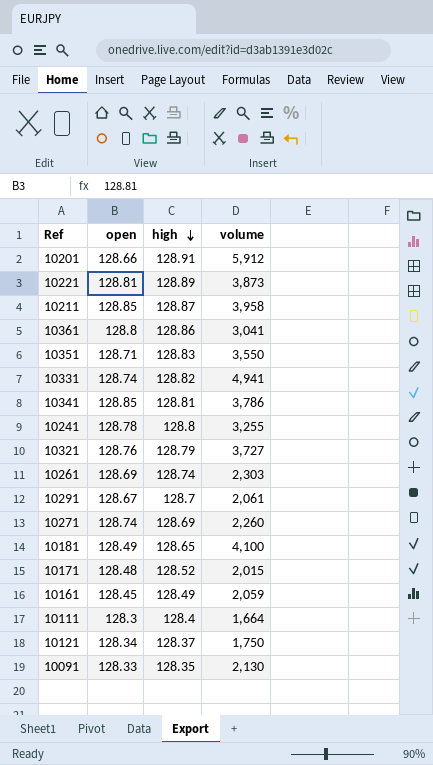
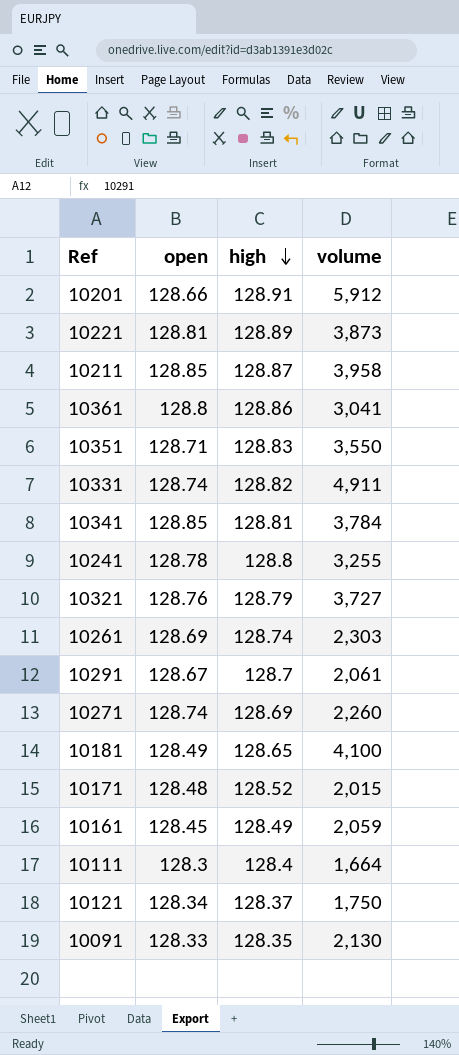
10331 | volume: 4,941 -> 4,911
10341 | volume: 3,786 -> 3,784

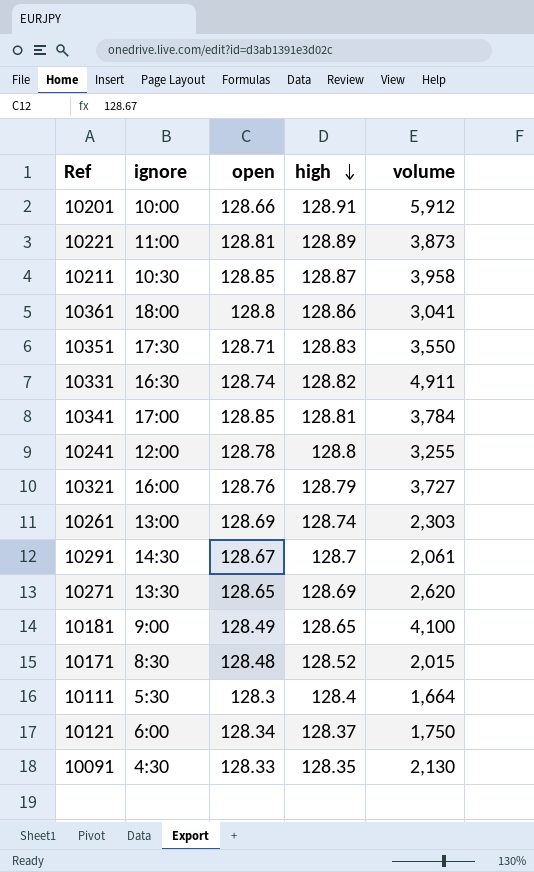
column ignore | position: none -> 2
row 10161: 128.45 | 128.49 | 2,059 -> none
10271 | open: 128.74 -> 128.65
10271 | volume: 2,260 -> 2,620

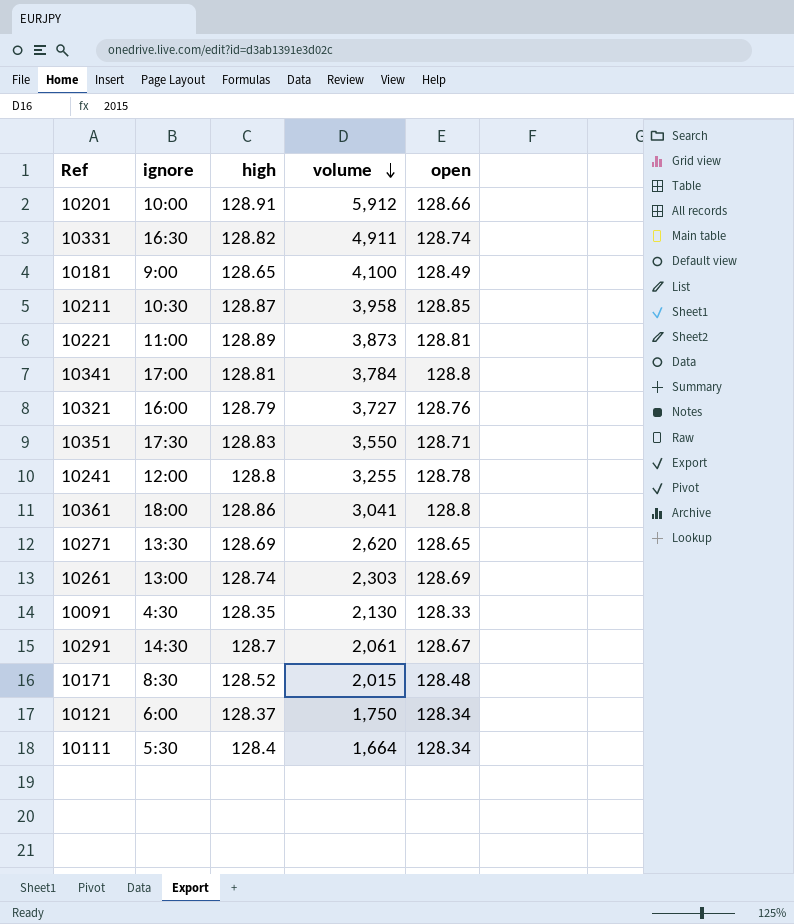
row order: high descending -> volume descending
column open | position: 3 -> 5
10341 | open: 128.85 -> 128.8
10111 | open: 128.3 -> 128.34

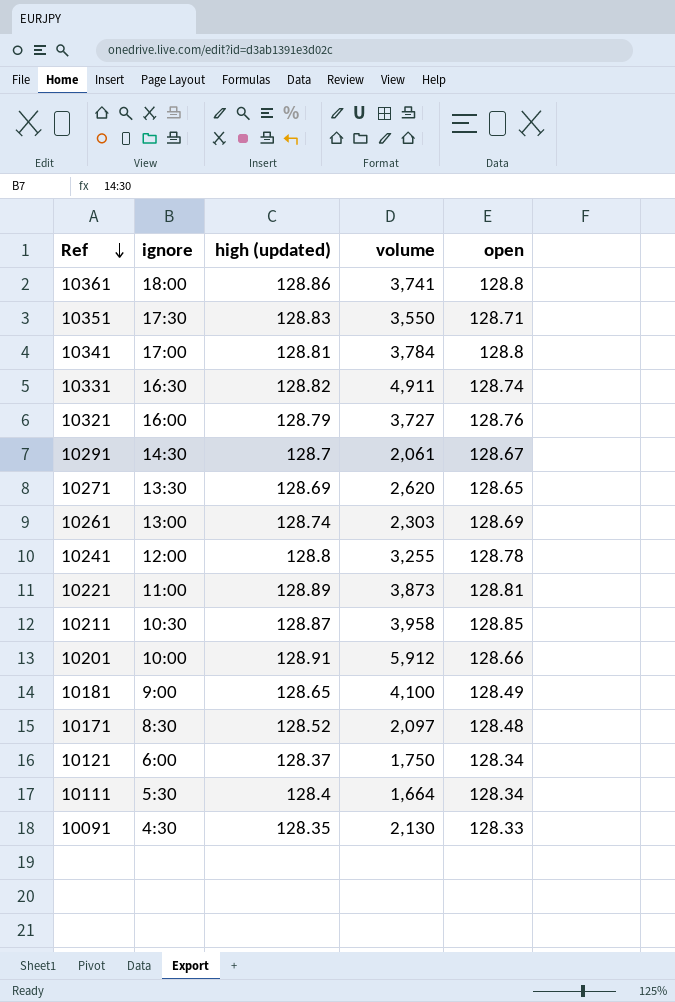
row order: volume descending -> Ref descending
column name: high -> high (updated)
10361 | volume: 3,041 -> 3,741
10171 | volume: 2,015 -> 2,097

